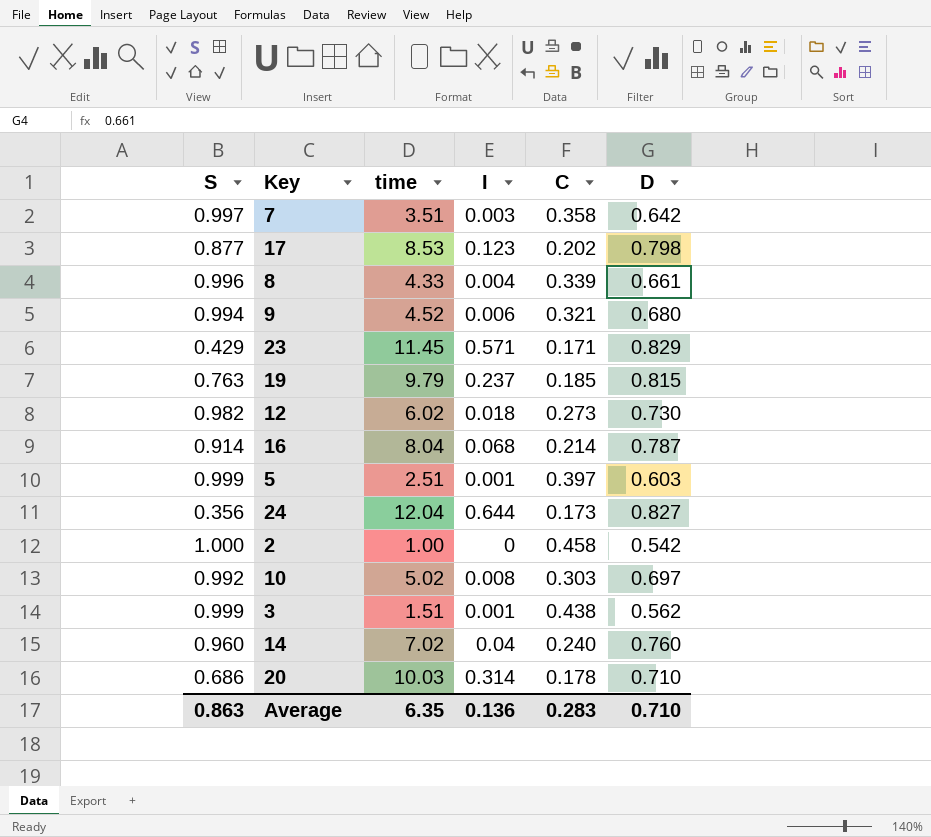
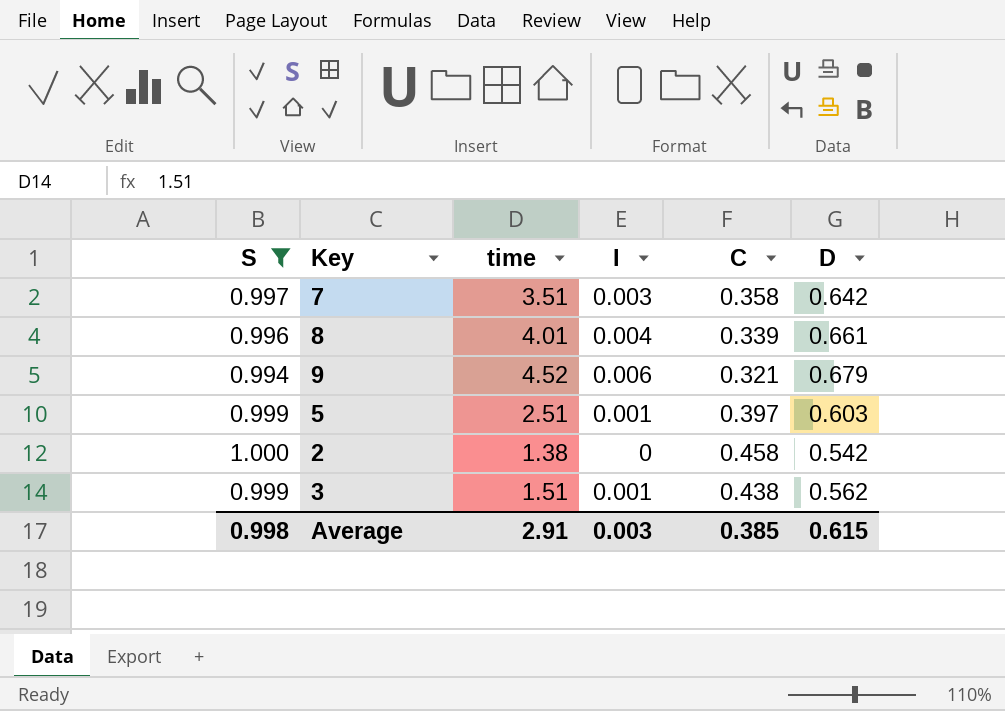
filter: none -> S >= 0.994
8 | time: 4.33 -> 4.01
9 | D: 0.680 -> 0.679
2 | time: 1.00 -> 1.38
Average | S: 0.863 -> 0.998
Average | time: 6.35 -> 2.91
Average | I: 0.136 -> 0.003
Average | C: 0.283 -> 0.385
Average | D: 0.710 -> 0.615

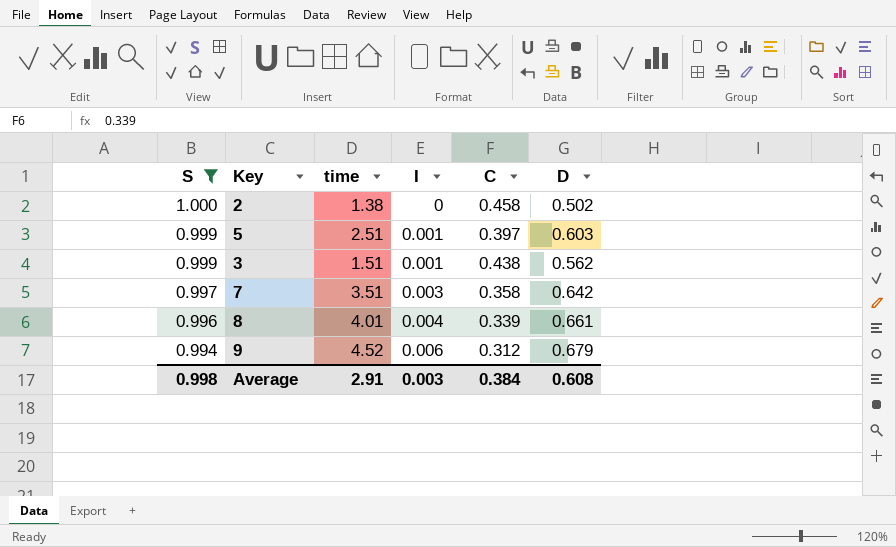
row order: none -> S descending
2 | D: 0.542 -> 0.502
9 | C: 0.321 -> 0.312
Average | C: 0.385 -> 0.384
Average | D: 0.615 -> 0.608

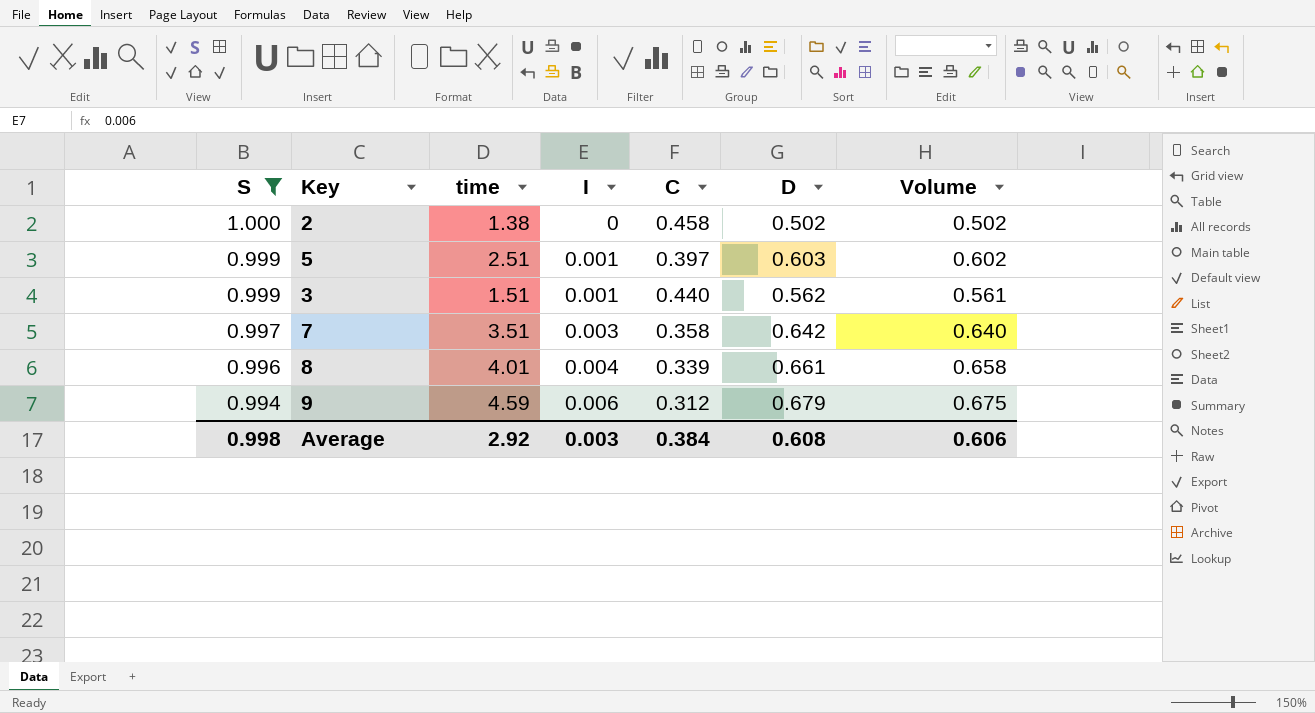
column Volume | formula: none -> [S] * [D]
3 | C: 0.438 -> 0.440
9 | time: 4.52 -> 4.59
Average | time: 2.91 -> 2.92

